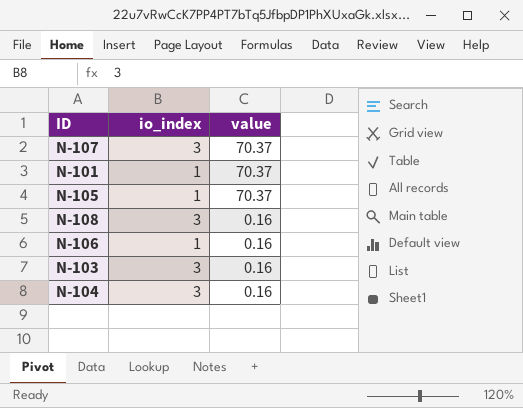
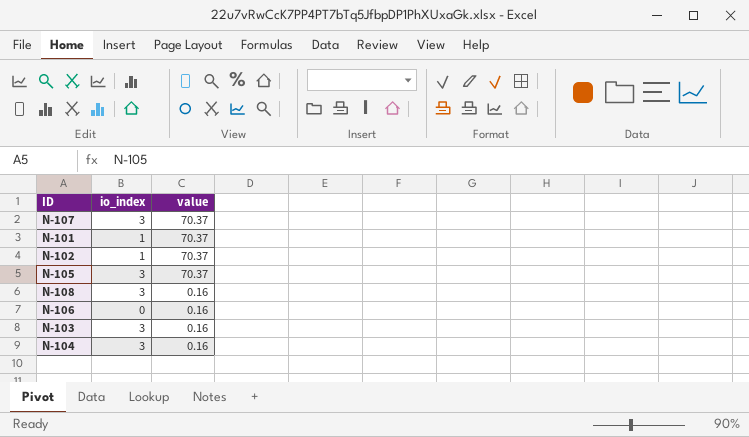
row N-102: none -> 1 | 70.37
N-105 | io_index: 1 -> 3
N-106 | io_index: 1 -> 0

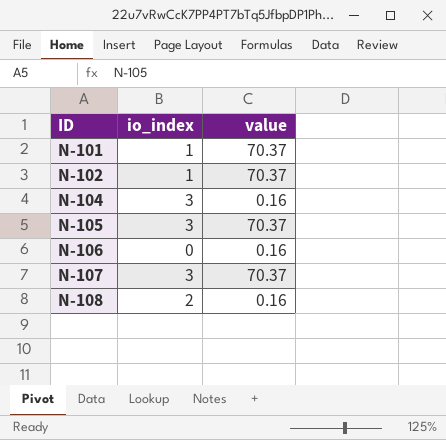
row order: value descending -> ID ascending
row N-103: 3 | 0.16 -> none
N-108 | io_index: 3 -> 2

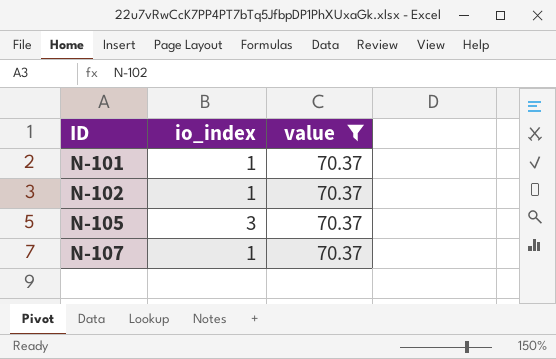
filter: none -> value = 70.37
N-107 | io_index: 3 -> 1

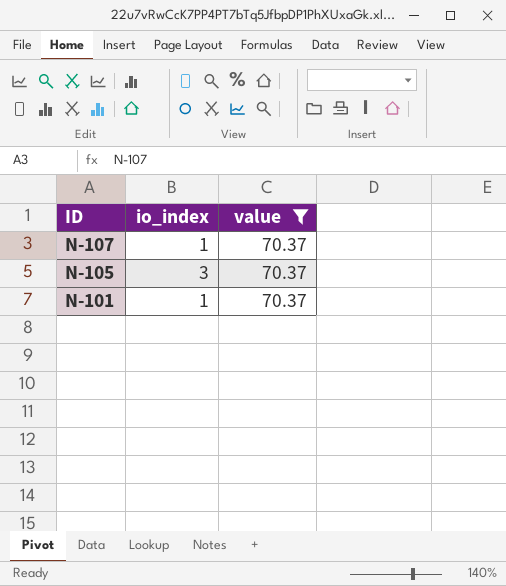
row order: ID ascending -> ID descending
row N-102: 1 | 70.37 -> none

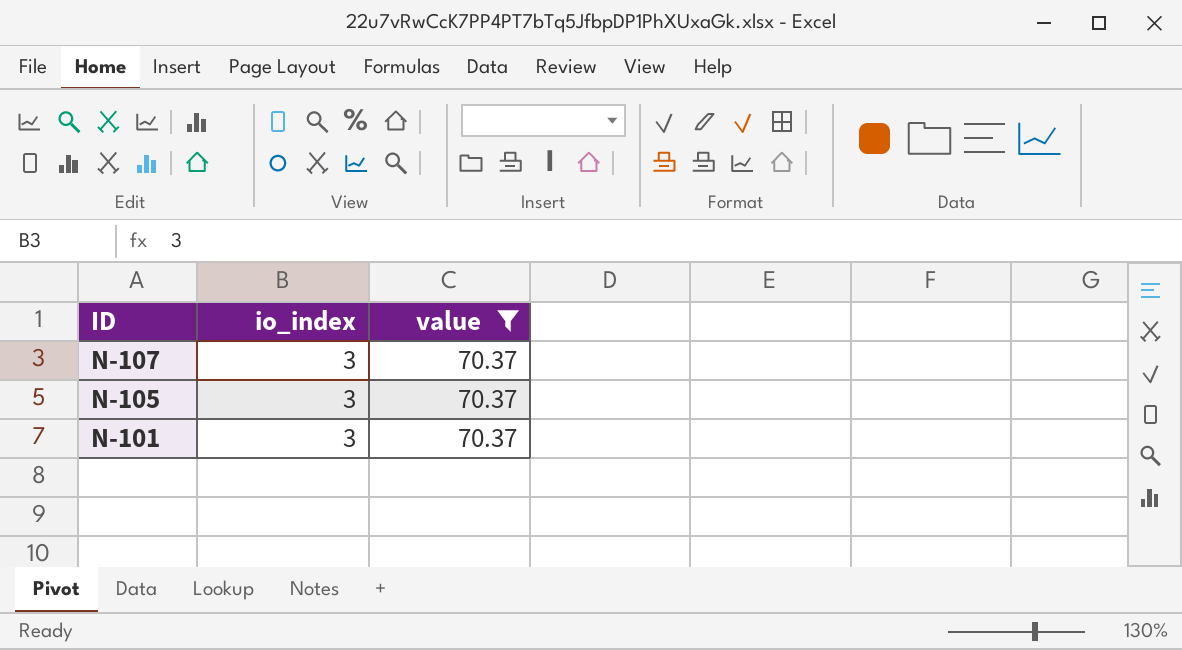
N-107 | io_index: 1 -> 3
N-101 | io_index: 1 -> 3

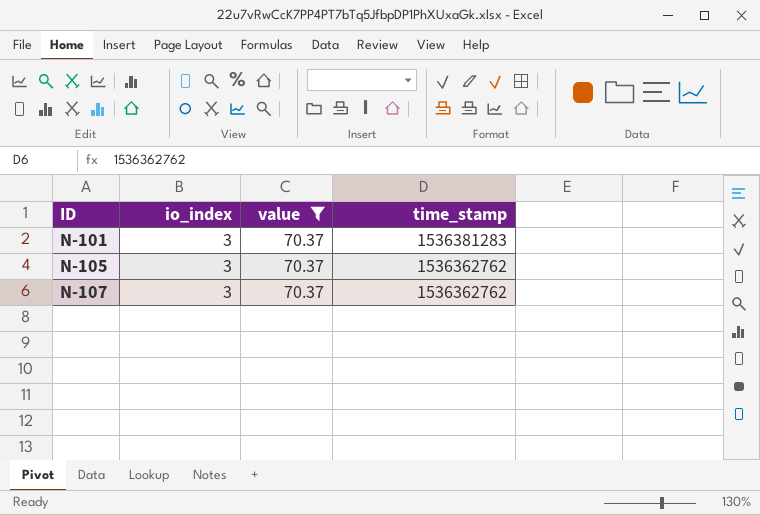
row order: ID descending -> ID ascending
column time_stamp | position: none -> 4

